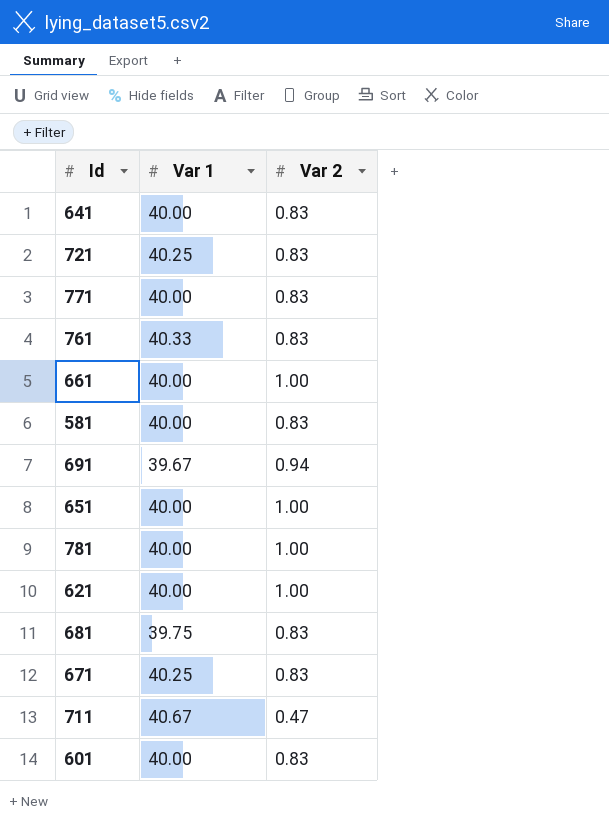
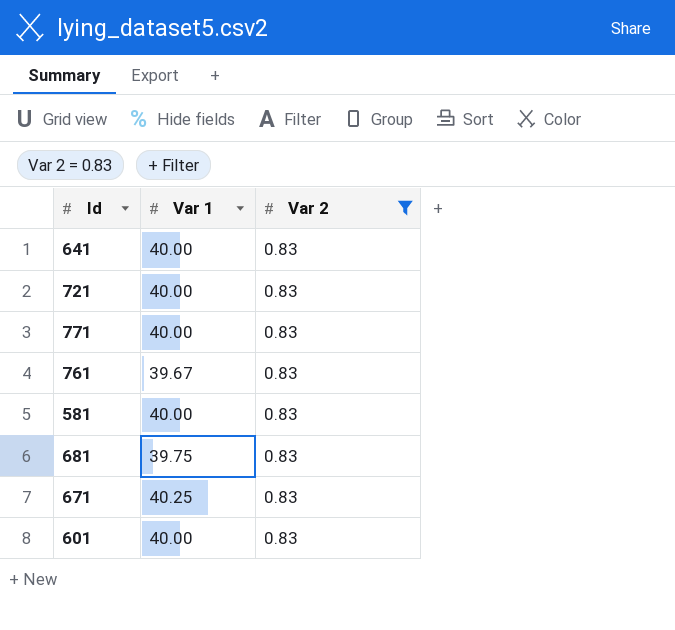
filter: none -> Var 2 = 0.83
721 | Var 1: 40.25 -> 40.00
761 | Var 1: 40.33 -> 39.67

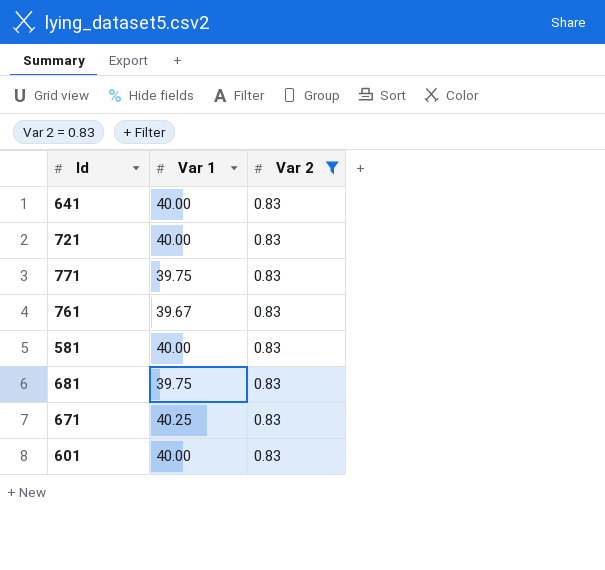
771 | Var 1: 40.00 -> 39.75

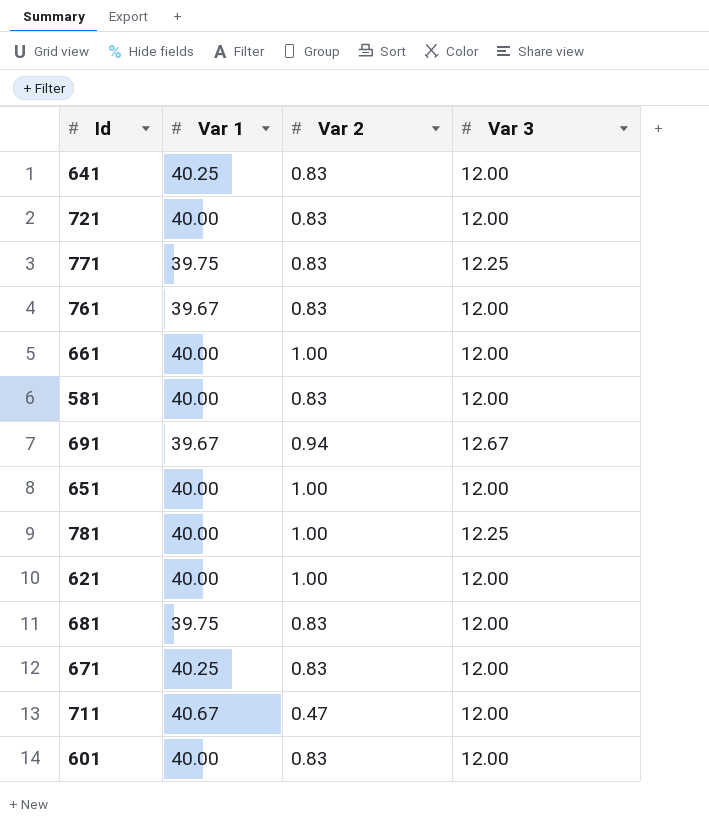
filter: Var 2 = 0.83 -> none
column Var 3 | position: none -> 4
641 | Var 1: 40.00 -> 40.25

